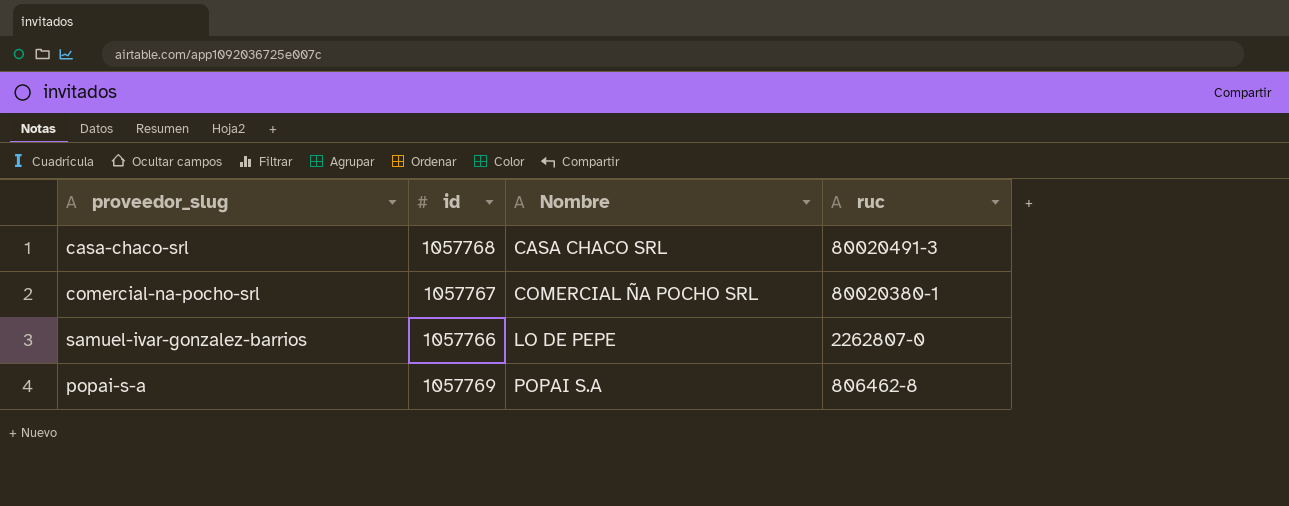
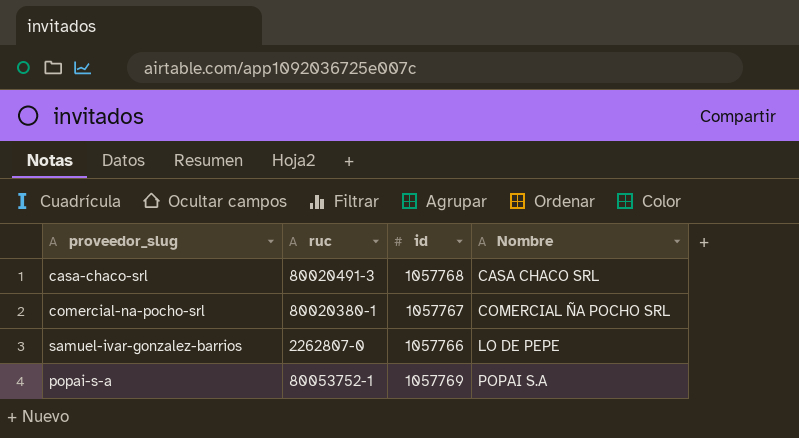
column ruc | position: 4 -> 2
popai-s-a | ruc: 806462-8 -> 80053752-1

